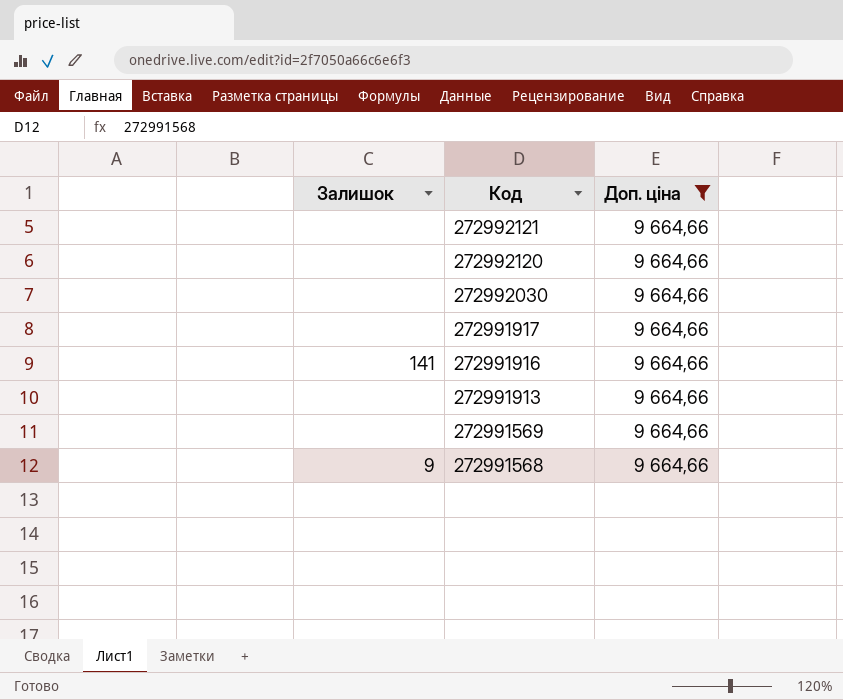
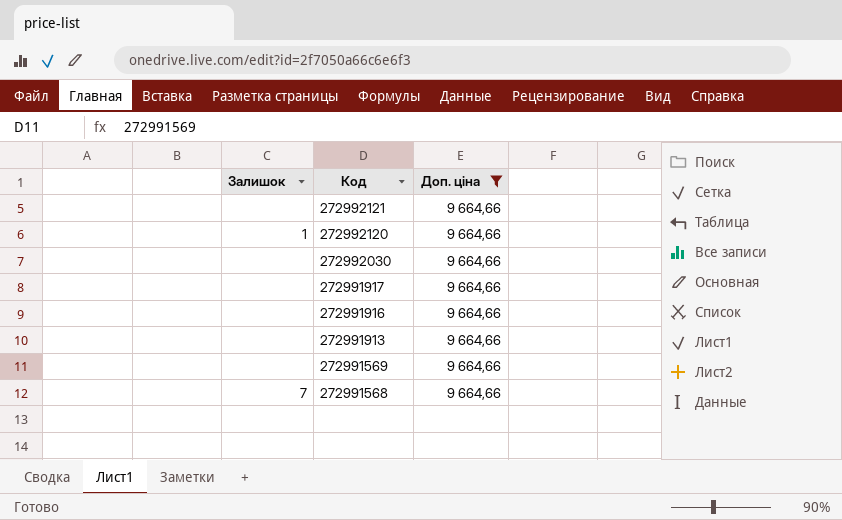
272992120 | Залишок: none -> 1
272991916 | Залишок: 141 -> none
272991568 | Залишок: 9 -> 7

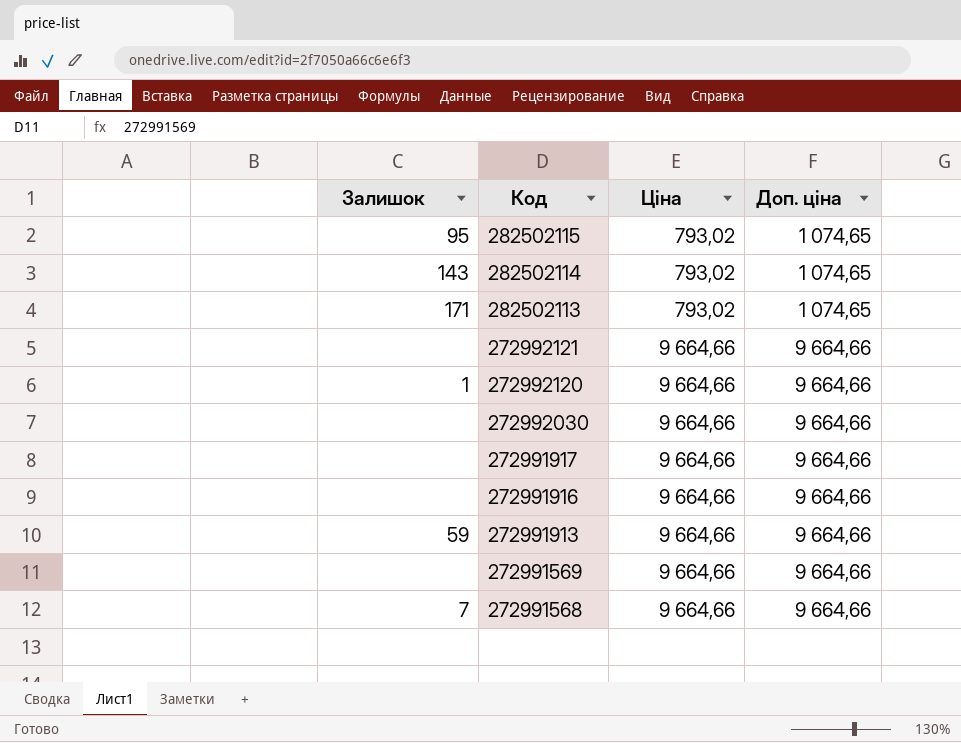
filter: Доп. ціна = 9 664,66 -> none
column Ціна | position: none -> 3
272991913 | Залишок: none -> 59

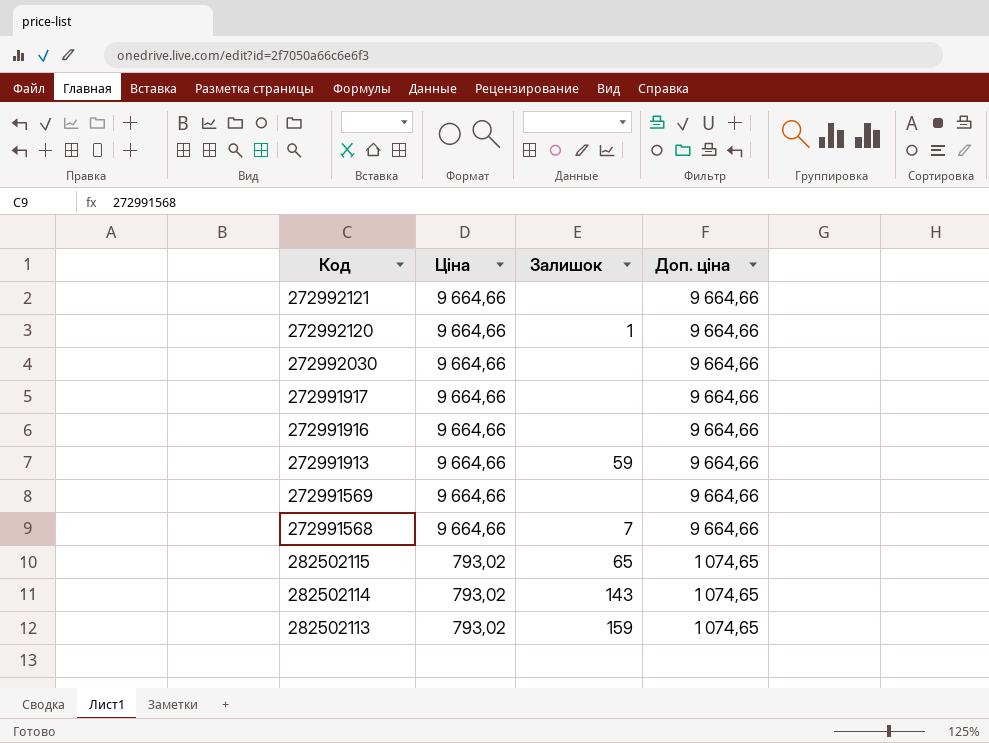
row order: Код descending -> Ціна descending
column Залишок | position: 1 -> 3
282502115 | Залишок: 95 -> 65
282502113 | Залишок: 171 -> 159

